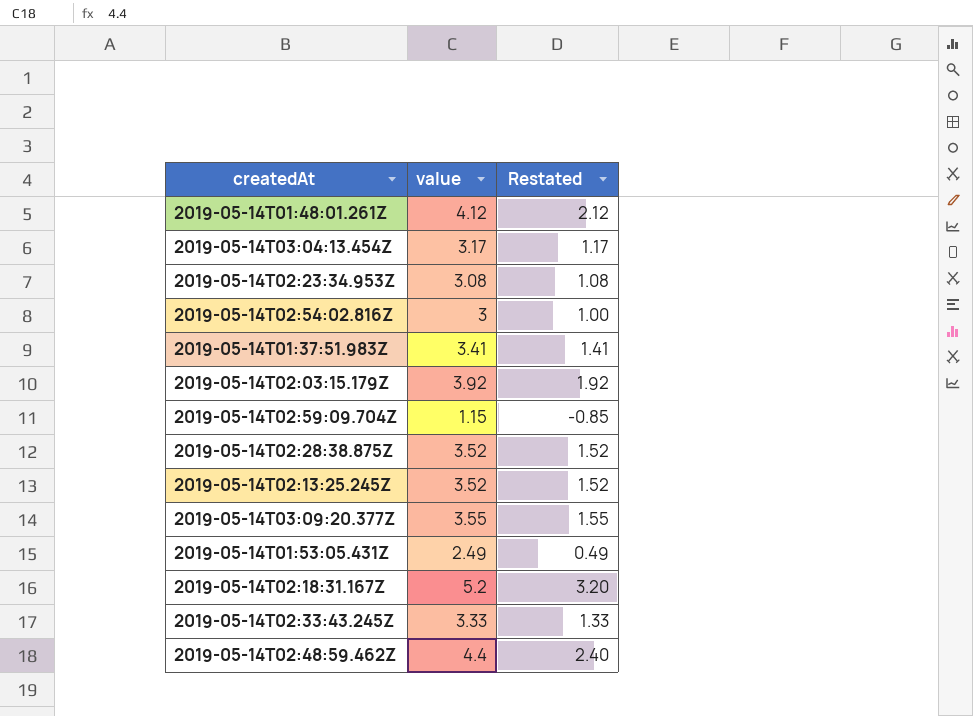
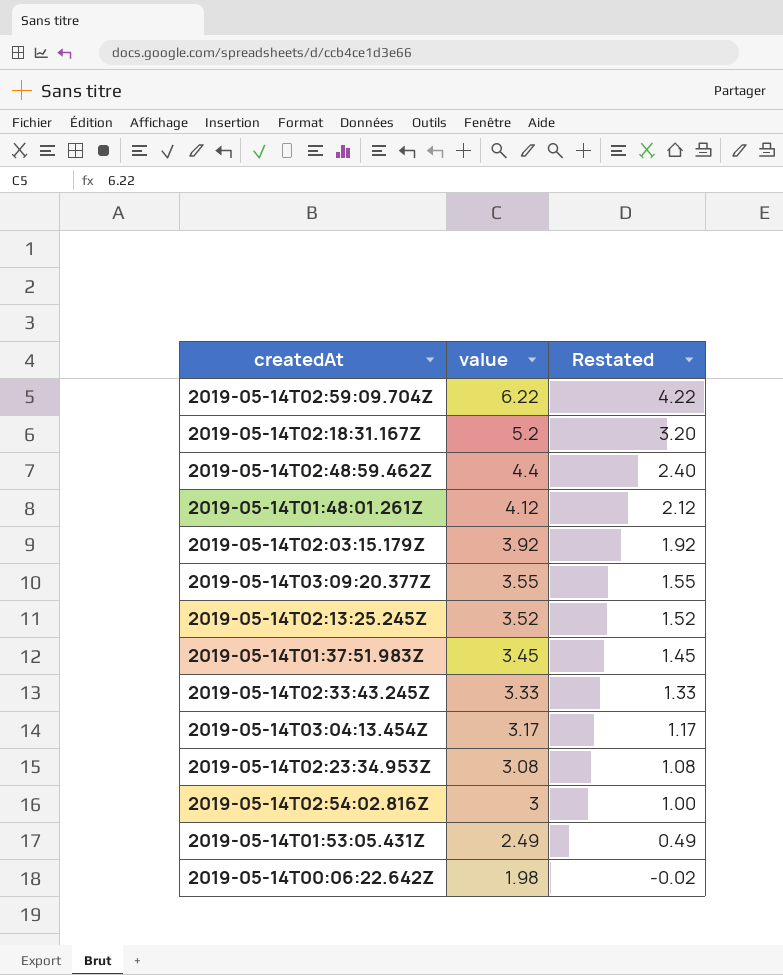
row order: none -> value descending
row 2019-05-14T02:28:38.875Z: 3.52 | 1.52 -> none
2019-05-14T02:59:09.704Z | value: 1.15 -> 6.22
2019-05-14T02:59:09.704Z | Restated: -0.85 -> 4.22
2019-05-14T01:37:51.983Z | value: 3.41 -> 3.45
2019-05-14T01:37:51.983Z | Restated: 1.41 -> 1.45
row 2019-05-14T00:06:22.642Z: none -> 1.98 | -0.02

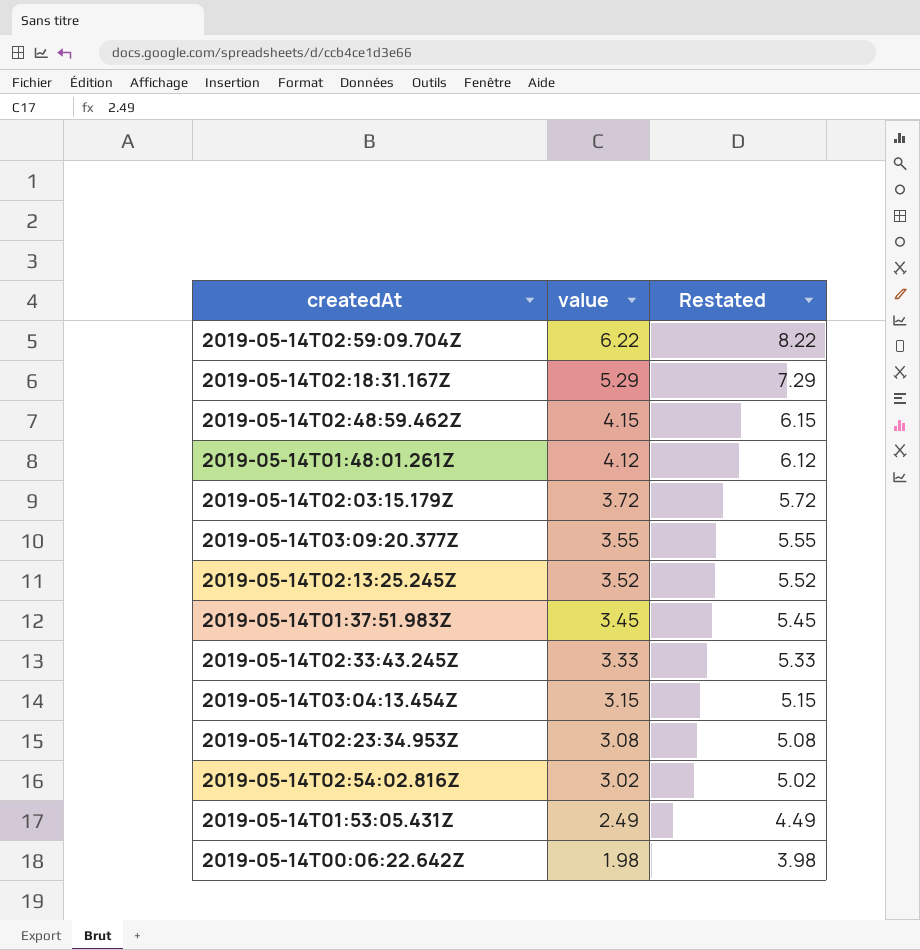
column Restated | formula: [value] - 2 -> [value] + 2
2019-05-14T02:18:31.167Z | value: 5.2 -> 5.29
2019-05-14T02:48:59.462Z | value: 4.4 -> 4.15
2019-05-14T02:03:15.179Z | value: 3.92 -> 3.72
2019-05-14T03:04:13.454Z | value: 3.17 -> 3.15
2019-05-14T02:54:02.816Z | value: 3 -> 3.02

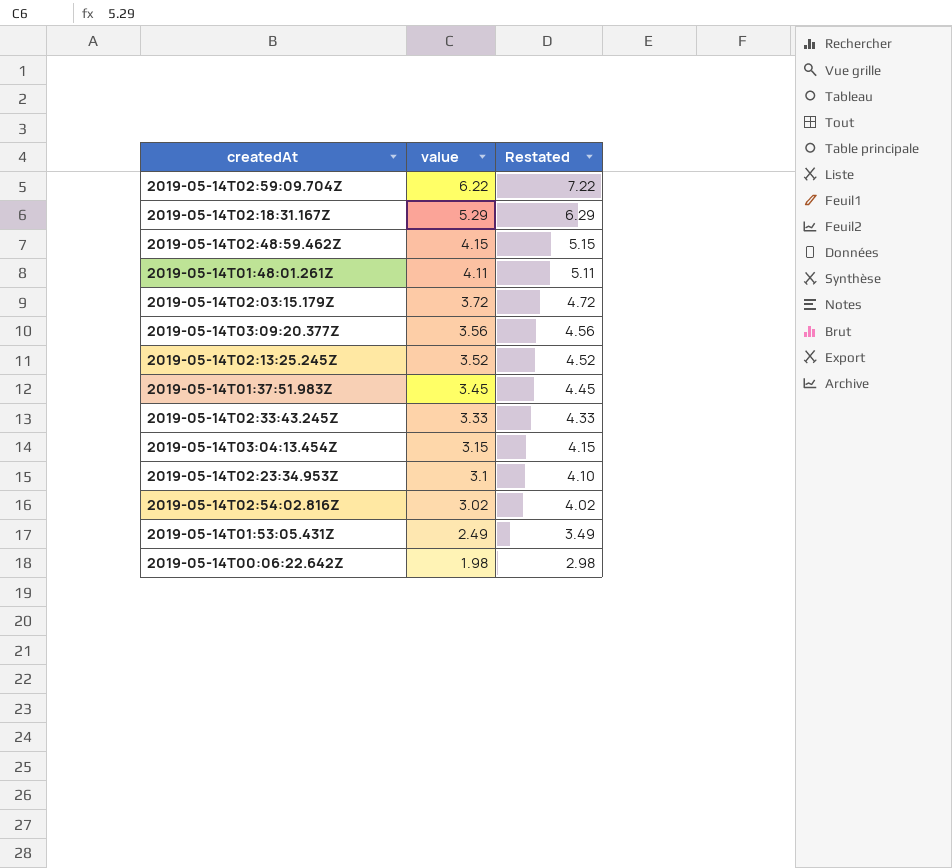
column Restated | formula: [value] + 2 -> [value] + 1
2019-05-14T01:48:01.261Z | value: 4.12 -> 4.11
2019-05-14T03:09:20.377Z | value: 3.55 -> 3.56
2019-05-14T02:23:34.953Z | value: 3.08 -> 3.1

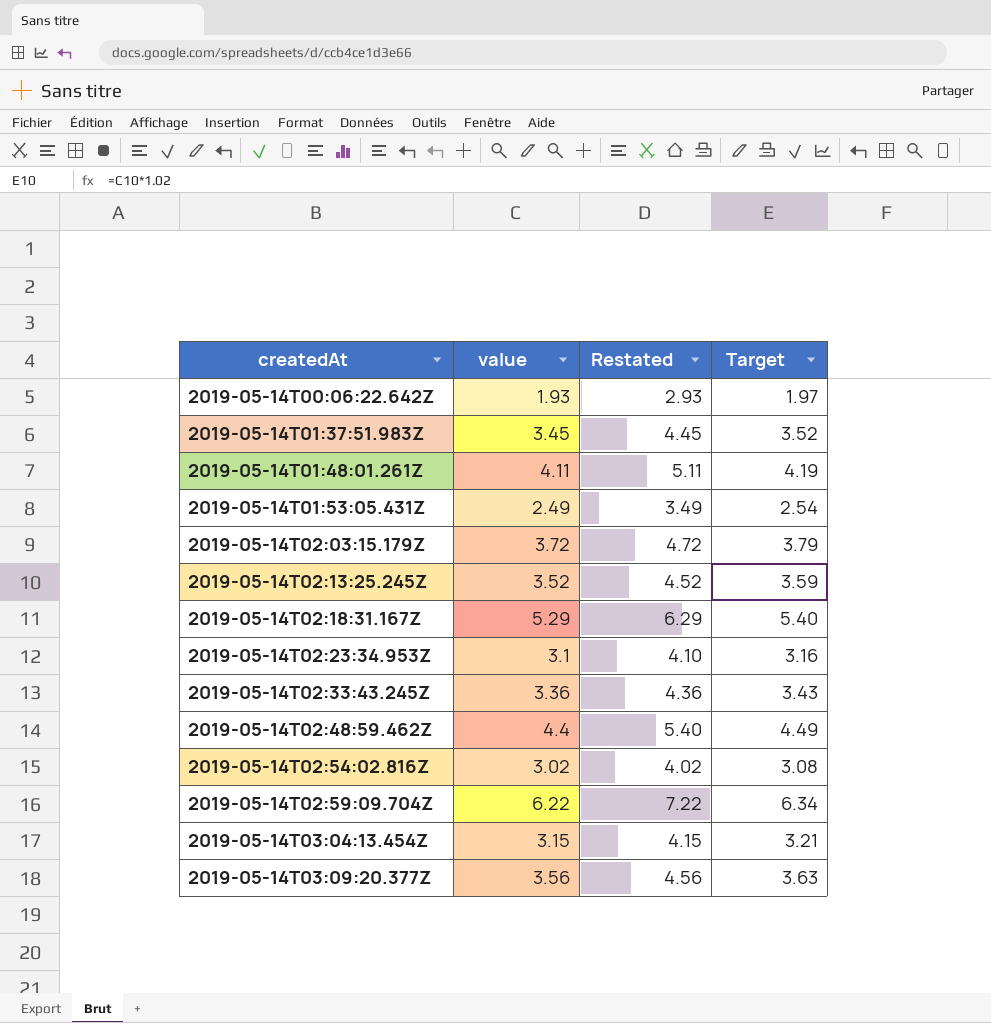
row order: value descending -> createdAt ascending
column Target | formula: none -> [value] * 1.02
2019-05-14T00:06:22.642Z | value: 1.98 -> 1.93
2019-05-14T00:06:22.642Z | Restated: 2.98 -> 2.93
2019-05-14T02:33:43.245Z | value: 3.33 -> 3.36
2019-05-14T02:33:43.245Z | Restated: 4.33 -> 4.36
2019-05-14T02:48:59.462Z | value: 4.15 -> 4.4
2019-05-14T02:48:59.462Z | Restated: 5.15 -> 5.40

